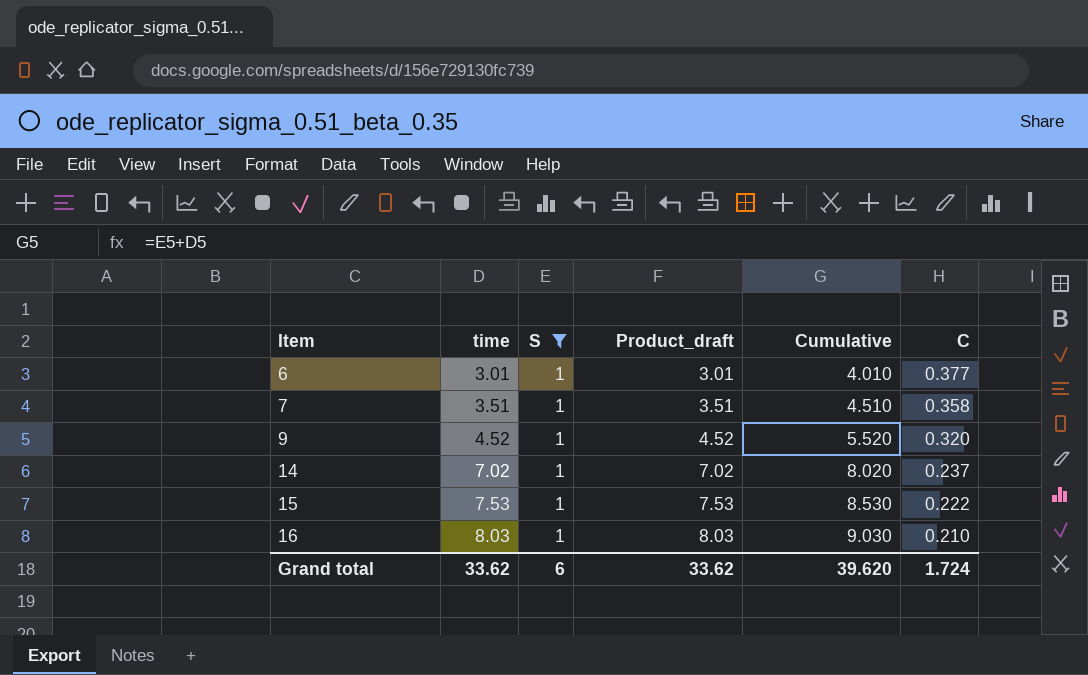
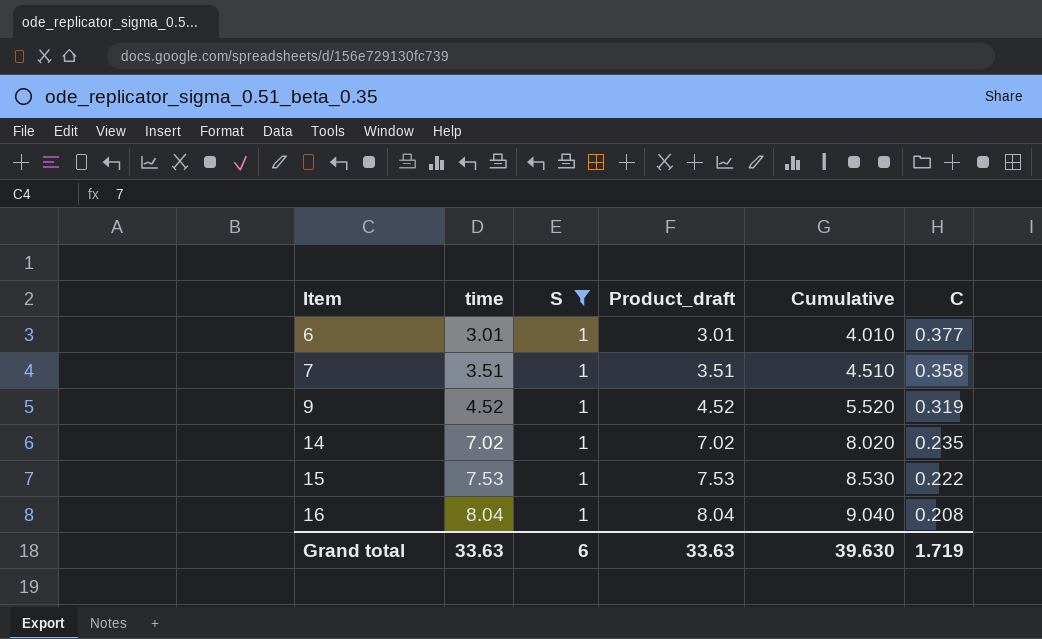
9 | C: 0.320 -> 0.319
14 | C: 0.237 -> 0.235
16 | time: 8.03 -> 8.04
16 | Product_draft: 8.03 -> 8.04
16 | Cumulative: 9.030 -> 9.040
16 | C: 0.210 -> 0.208
Grand total | time: 33.62 -> 33.63
Grand total | Product_draft: 33.62 -> 33.63
Grand total | Cumulative: 39.620 -> 39.630
Grand total | C: 1.724 -> 1.719

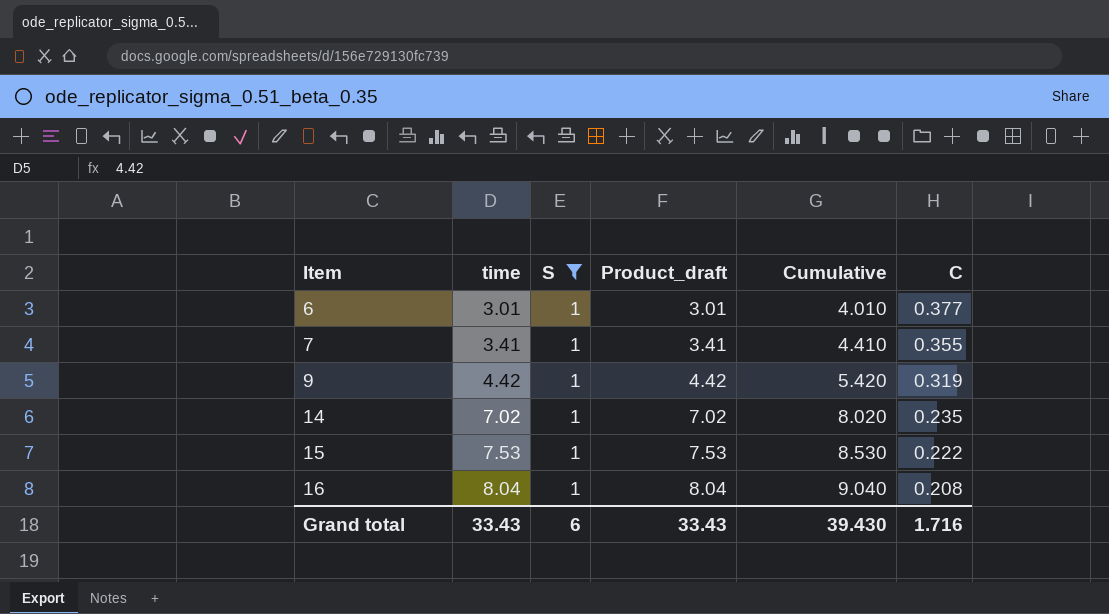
7 | time: 3.51 -> 3.41
7 | Product_draft: 3.51 -> 3.41
7 | Cumulative: 4.510 -> 4.410
7 | C: 0.358 -> 0.355
9 | time: 4.52 -> 4.42
9 | Product_draft: 4.52 -> 4.42
9 | Cumulative: 5.520 -> 5.420
Grand total | time: 33.63 -> 33.43
Grand total | Product_draft: 33.63 -> 33.43
Grand total | Cumulative: 39.630 -> 39.430
Grand total | C: 1.719 -> 1.716

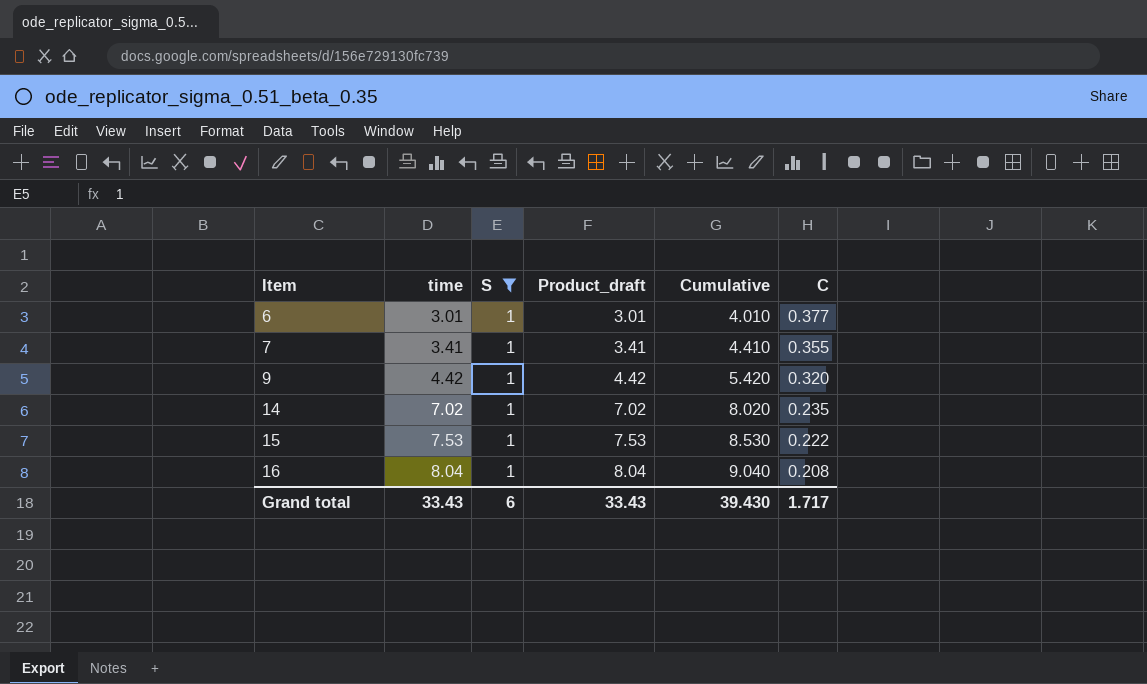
9 | C: 0.319 -> 0.320
Grand total | C: 1.716 -> 1.717

